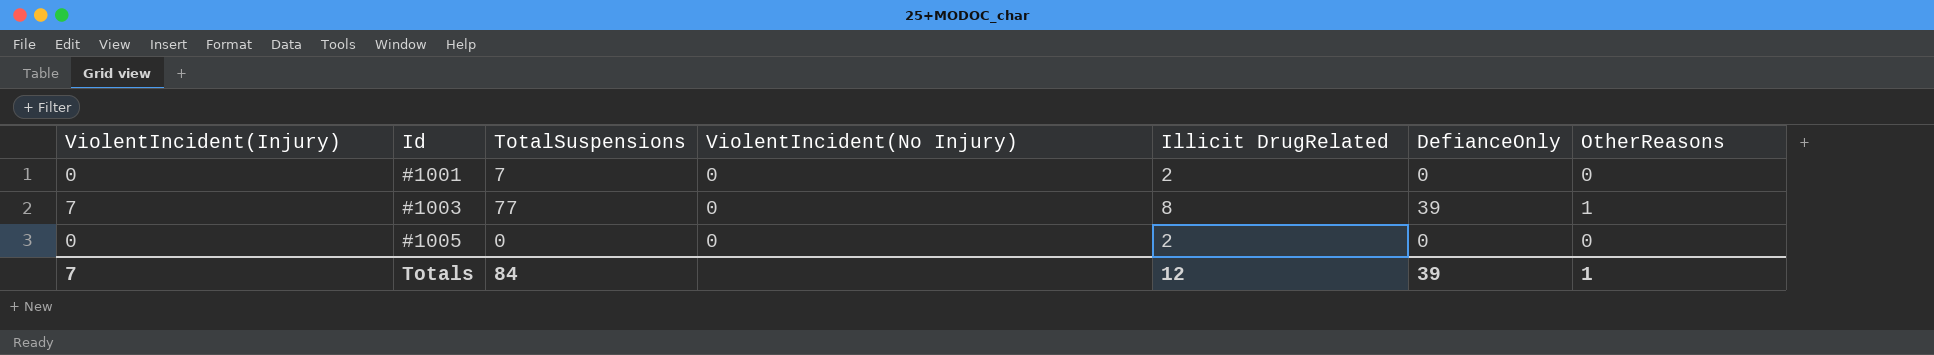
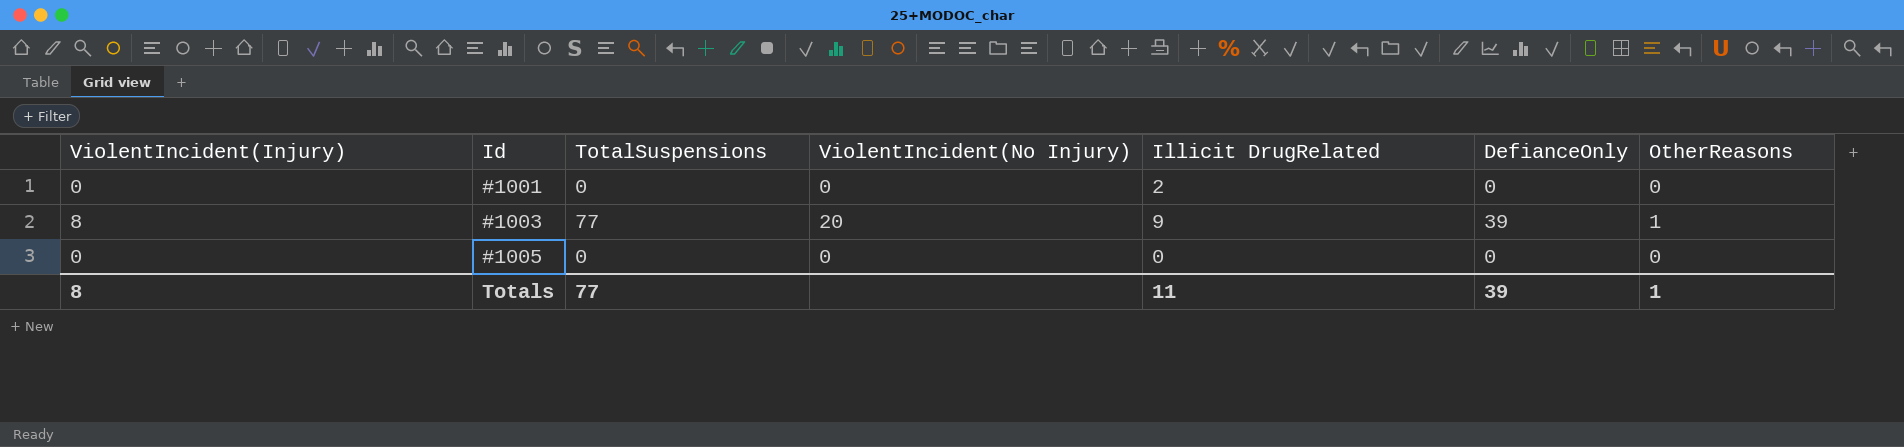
#1001 | TotalSuspensions: 7 -> 0
#1003 | ViolentIncident(Injury): 7 -> 8
#1003 | ViolentIncident(No Injury): 0 -> 20
#1003 | Illicit DrugRelated: 8 -> 9
#1005 | Illicit DrugRelated: 2 -> 0
Totals | ViolentIncident(Injury): 7 -> 8
Totals | TotalSuspensions: 84 -> 77
Totals | Illicit DrugRelated: 12 -> 11

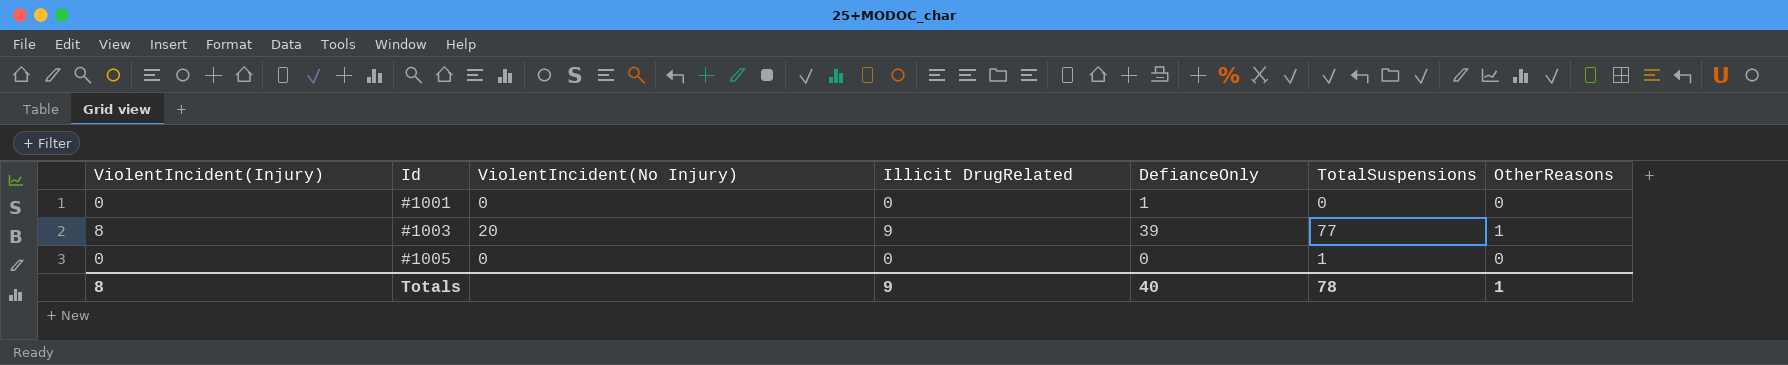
column TotalSuspensions | position: 3 -> 6
#1001 | Illicit DrugRelated: 2 -> 0
#1001 | DefianceOnly: 0 -> 1
#1005 | TotalSuspensions: 0 -> 1
Totals | Illicit DrugRelated: 11 -> 9
Totals | DefianceOnly: 39 -> 40
Totals | TotalSuspensions: 77 -> 78

